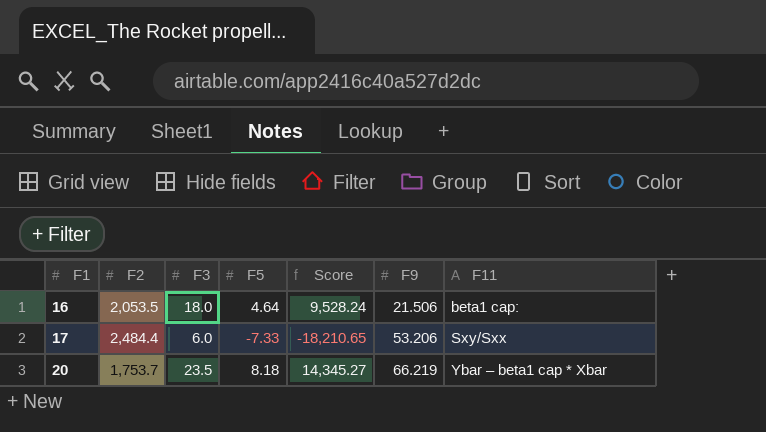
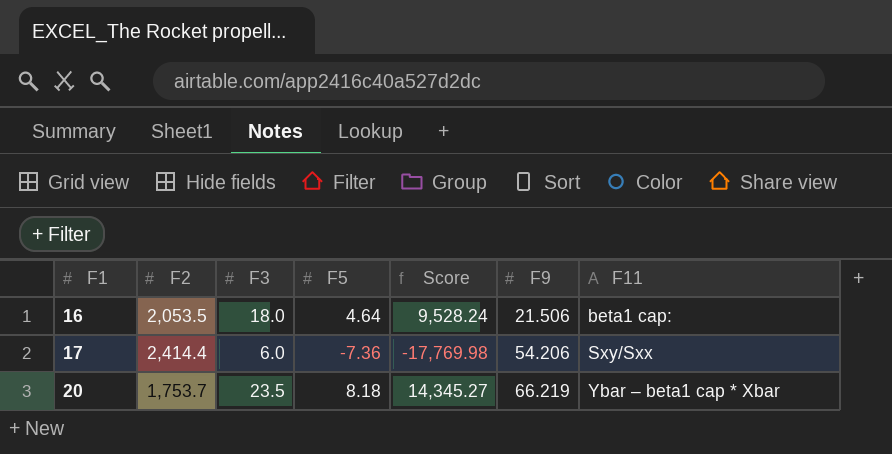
17 | F2: 2,484.4 -> 2,414.4
17 | F5: -7.33 -> -7.36
17 | Score: -18,210.65 -> -17,769.98
17 | F9: 53.206 -> 54.206

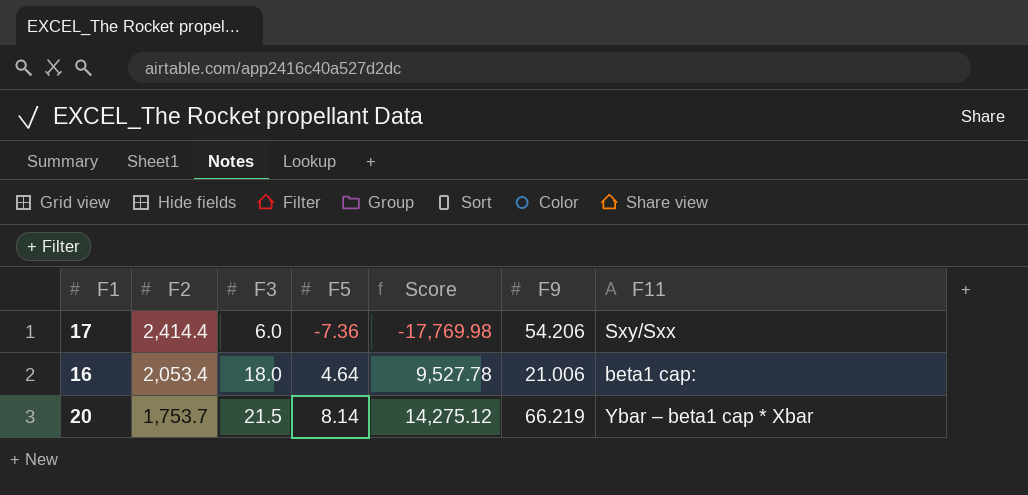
row order: F1 ascending -> F2 descending
16 | F2: 2,053.5 -> 2,053.4
16 | Score: 9,528.24 -> 9,527.78
16 | F9: 21.506 -> 21.006
20 | F3: 23.5 -> 21.5
20 | F5: 8.18 -> 8.14
20 | Score: 14,345.27 -> 14,275.12

